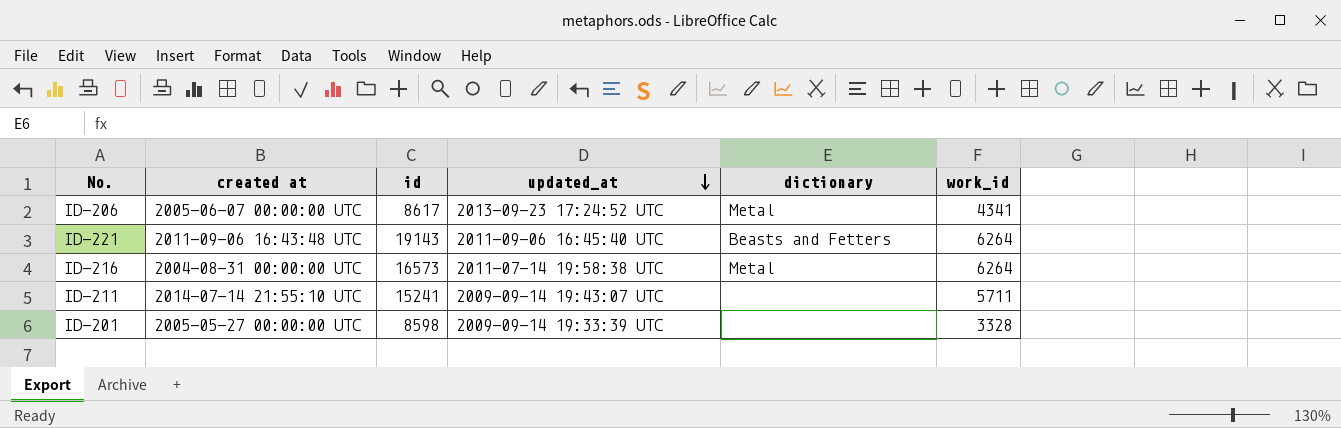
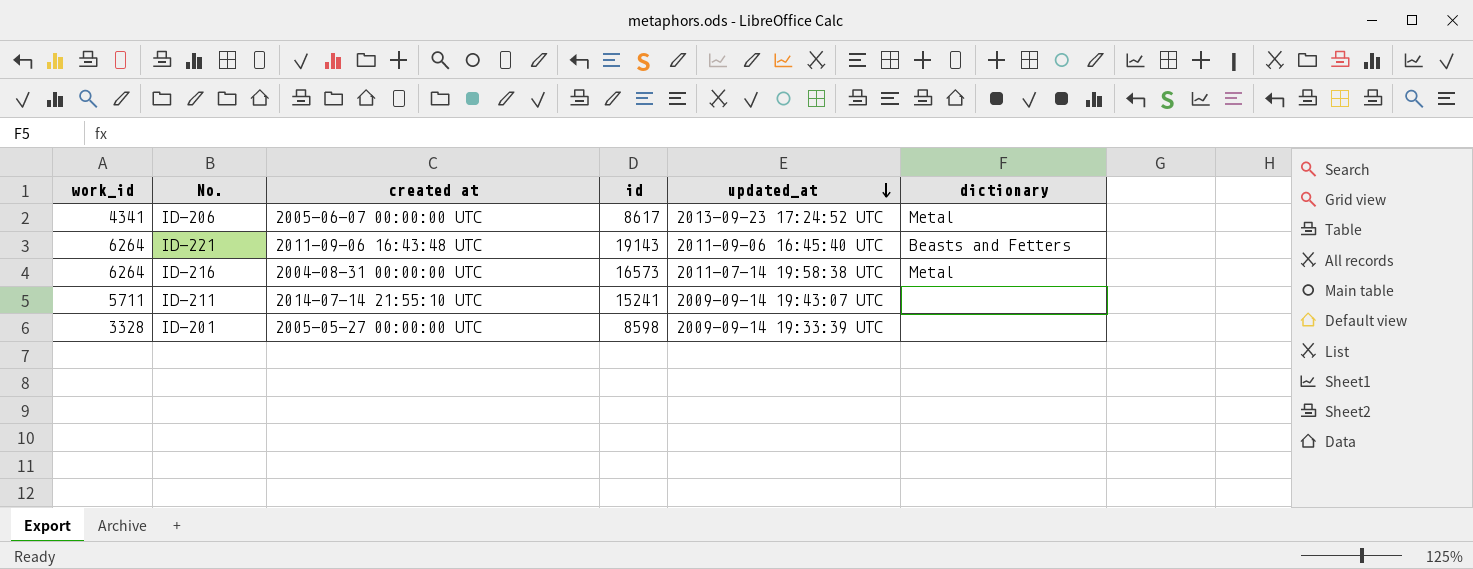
column work_id | position: 6 -> 1

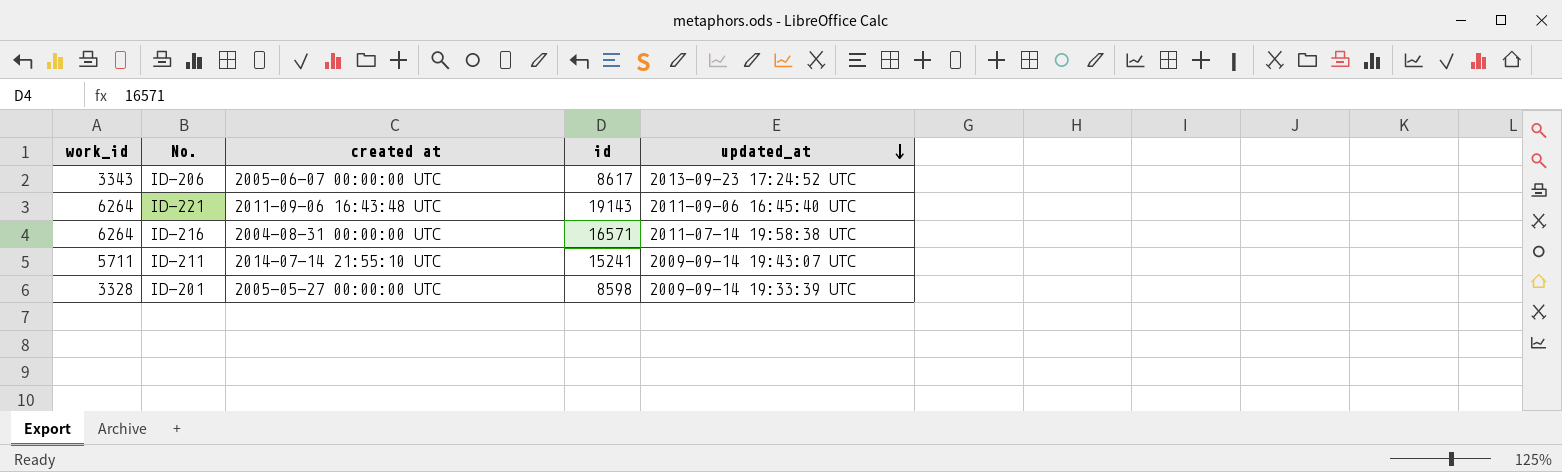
column dictionary | position: 6 -> none
ID-206 | work_id: 4341 -> 3343
ID-216 | id: 16573 -> 16571

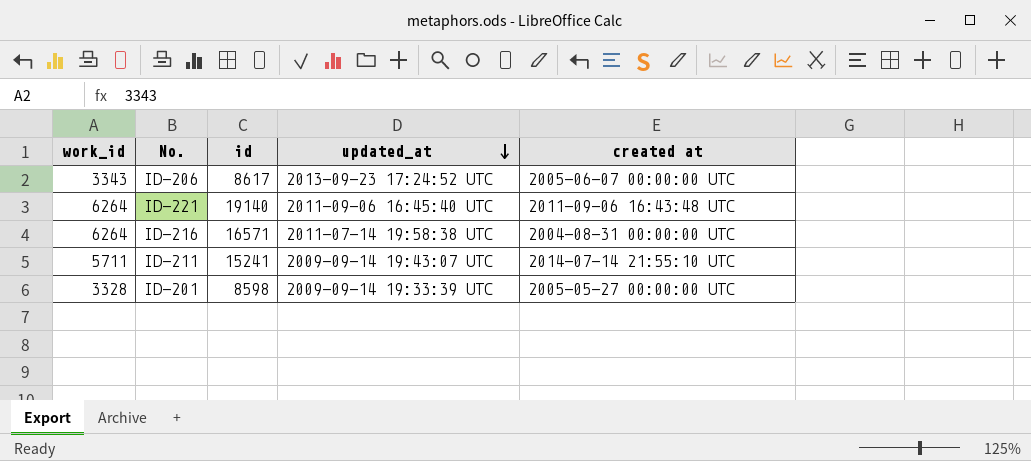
column created at | position: 3 -> 5
ID-221 | id: 19143 -> 19140

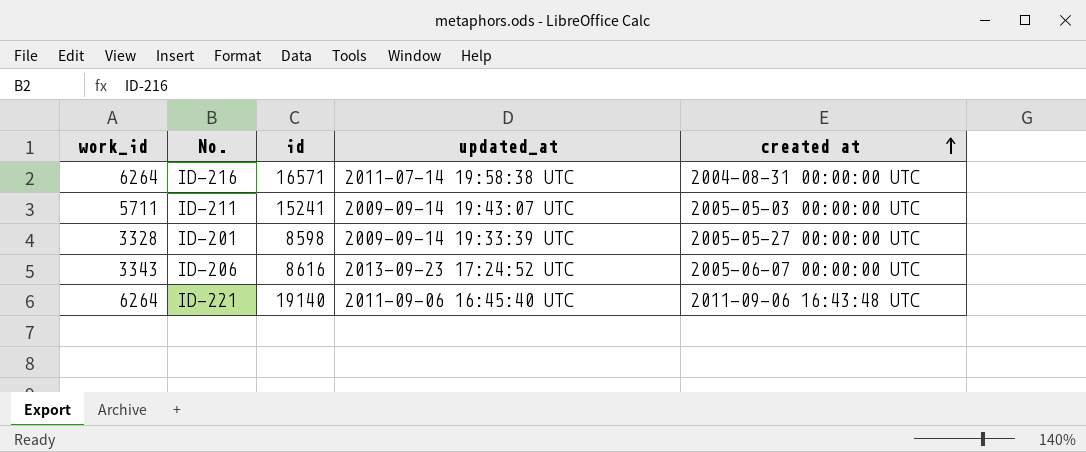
row order: updated_at descending -> created at ascending
ID-211 | created at: 2014-07-14 21:55:10 UTC -> 2005-05-03 00:00:00 UTC
ID-206 | id: 8617 -> 8616

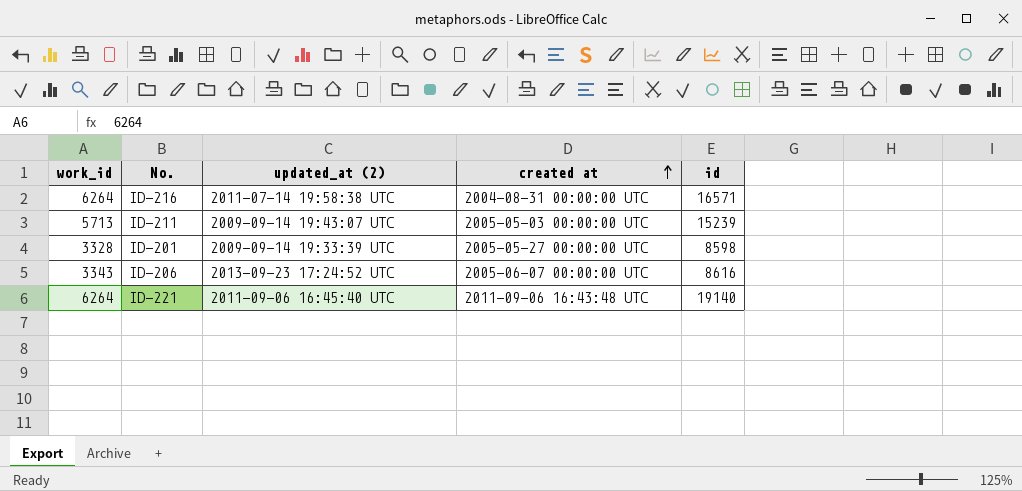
column name: updated_at -> updated_at (2)
column id | position: 3 -> 5
ID-211 | work_id: 5711 -> 5713
ID-211 | id: 15241 -> 15239

